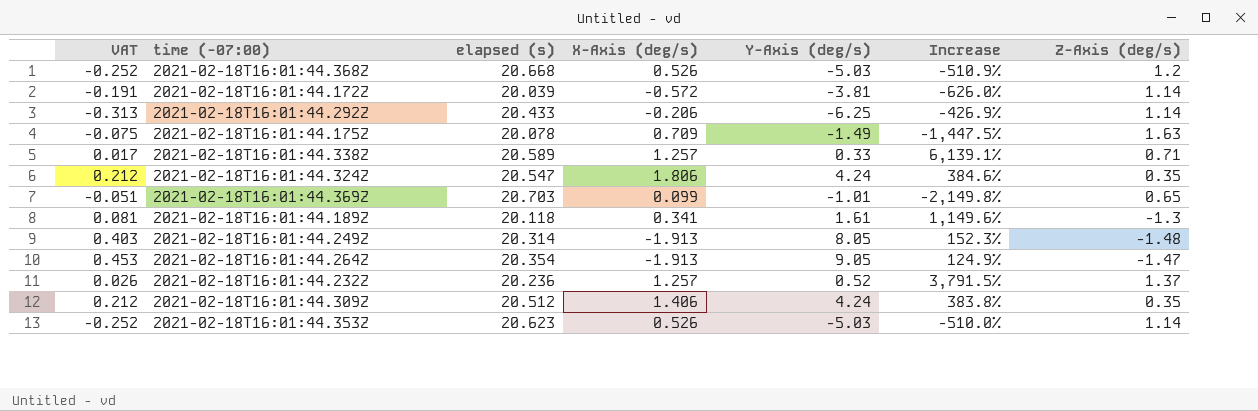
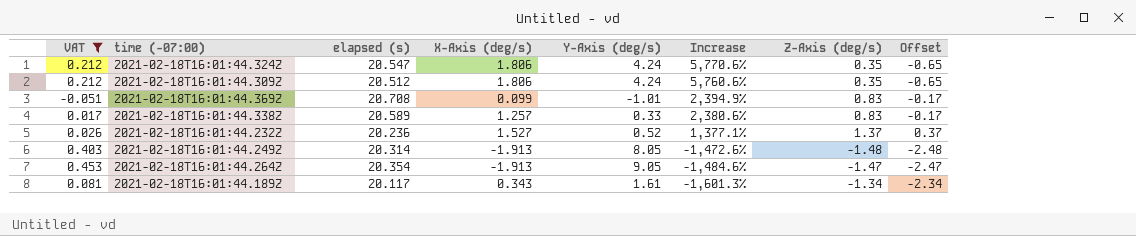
filter: none -> VAT >= -0.051
row order: none -> Increase descending
column Increase | formula: ([elapsed (s)] - [Y-Axis (deg/s)]) / [Y-Axis (deg/s)] -> ([elapsed (s)] - [Z-Axis (deg/s)]) / [Z-Axis (deg/s)]
column Offset | formula: none -> [Z-Axis (deg/s)] - 1
2021-02-18T16:01:44.309Z | X-Axis (deg/s): 1.406 -> 1.806
2021-02-18T16:01:44.369Z | elapsed (s): 20.703 -> 20.708
2021-02-18T16:01:44.369Z | Z-Axis (deg/s): 0.65 -> 0.83
2021-02-18T16:01:44.338Z | Z-Axis (deg/s): 0.71 -> 0.83
2021-02-18T16:01:44.232Z | X-Axis (deg/s): 1.257 -> 1.527
2021-02-18T16:01:44.189Z | elapsed (s): 20.118 -> 20.117
2021-02-18T16:01:44.189Z | X-Axis (deg/s): 0.341 -> 0.343
2021-02-18T16:01:44.189Z | Z-Axis (deg/s): -1.3 -> -1.34

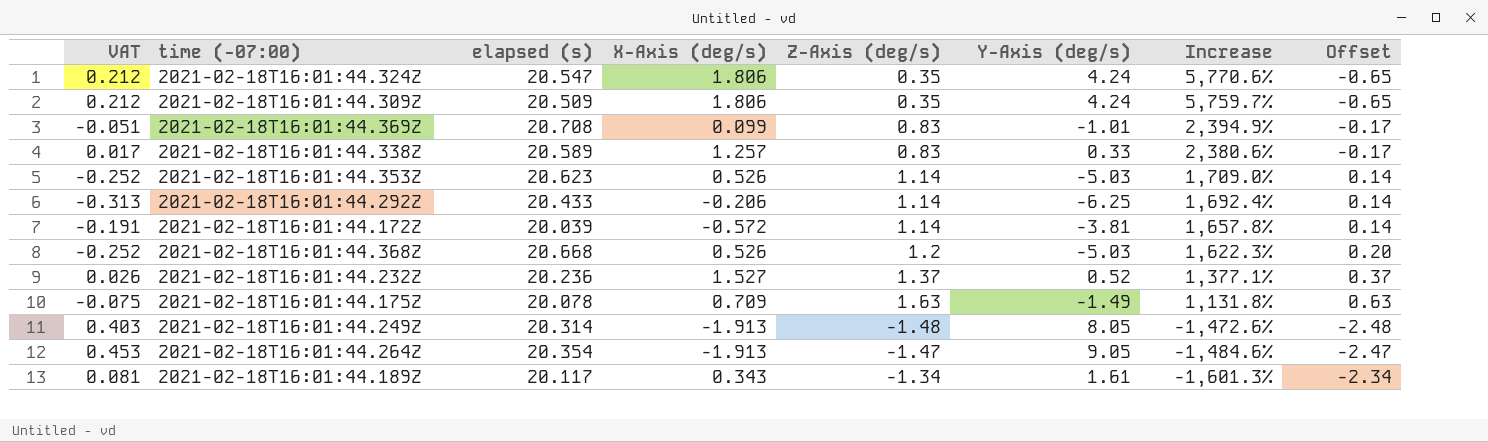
filter: VAT >= -0.051 -> none
column Z-Axis (deg/s) | position: 7 -> 5
2021-02-18T16:01:44.309Z | elapsed (s): 20.512 -> 20.509
2021-02-18T16:01:44.309Z | Increase: 5,760.6% -> 5,759.7%

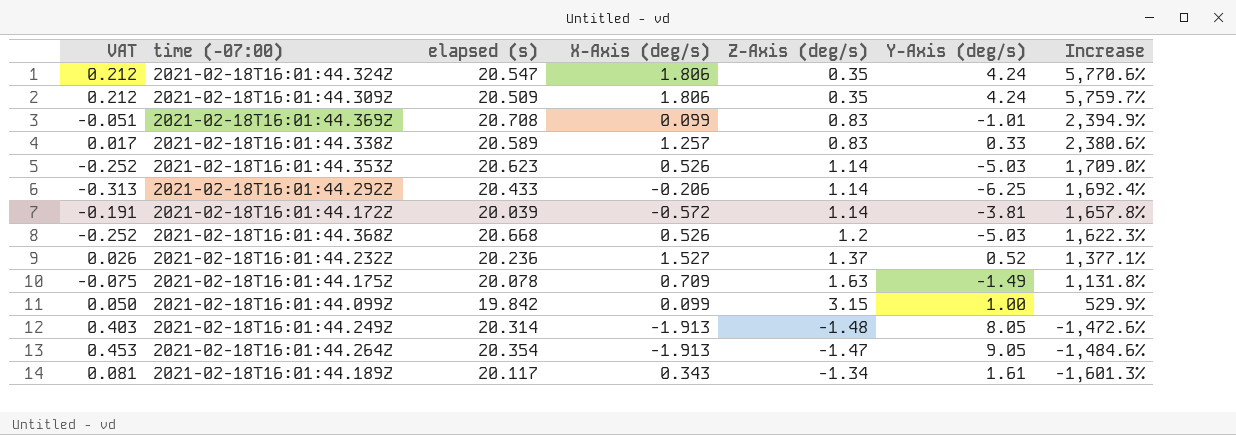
column Offset | formula: [Z-Axis (deg/s)] - 1 -> none
row 2021-02-18T16:01:44.099Z: none -> 0.050 | 19.842 | 0.099 | 3.15 | 1.00 | 529.9%

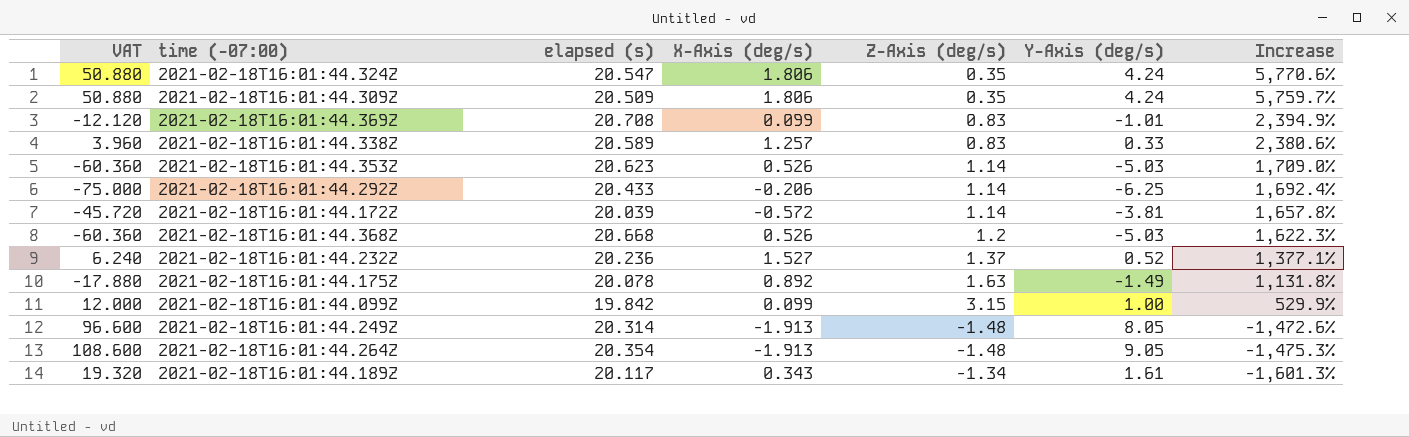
column VAT | formula: [Y-Axis (deg/s)] * 0.05 -> [Y-Axis (deg/s)] * 12
2021-02-18T16:01:44.175Z | X-Axis (deg/s): 0.709 -> 0.892
2021-02-18T16:01:44.264Z | Z-Axis (deg/s): -1.47 -> -1.48
2021-02-18T16:01:44.264Z | Increase: -1,484.6% -> -1,475.3%

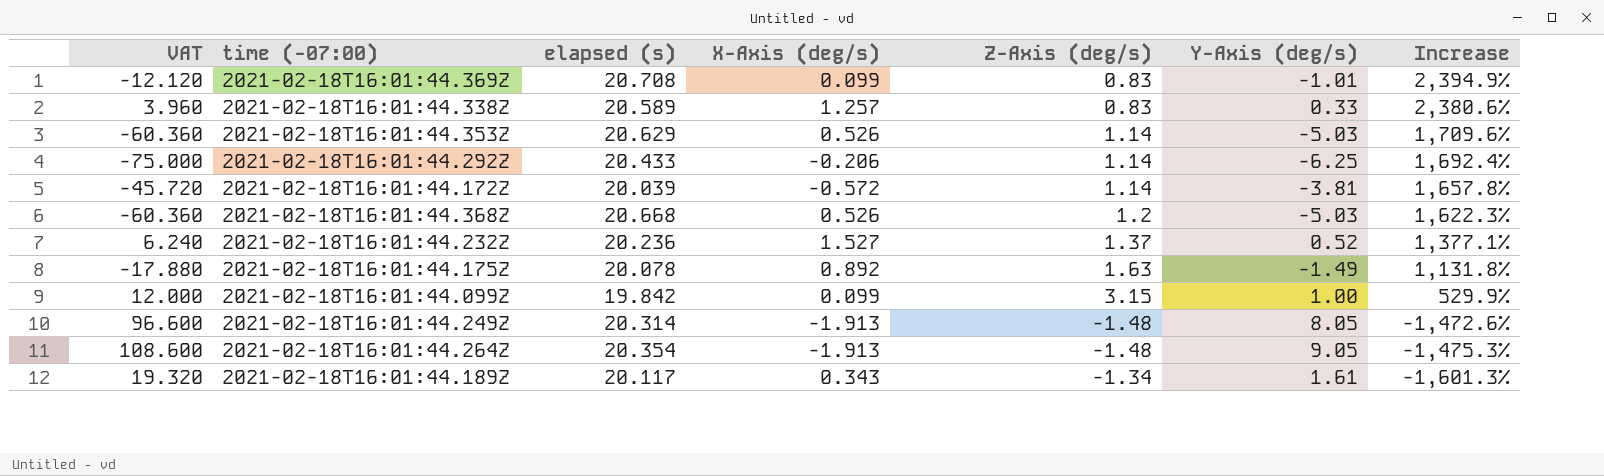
row 2021-02-18T16:01:44.324Z: 50.880 | 20.547 | 1.806 | 0.35 | 4.24 | 5,770.6% -> none
row 2021-02-18T16:01:44.309Z: 50.880 | 20.509 | 1.806 | 0.35 | 4.24 | 5,759.7% -> none
2021-02-18T16:01:44.353Z | elapsed (s): 20.623 -> 20.629
2021-02-18T16:01:44.353Z | Increase: 1,709.0% -> 1,709.6%

